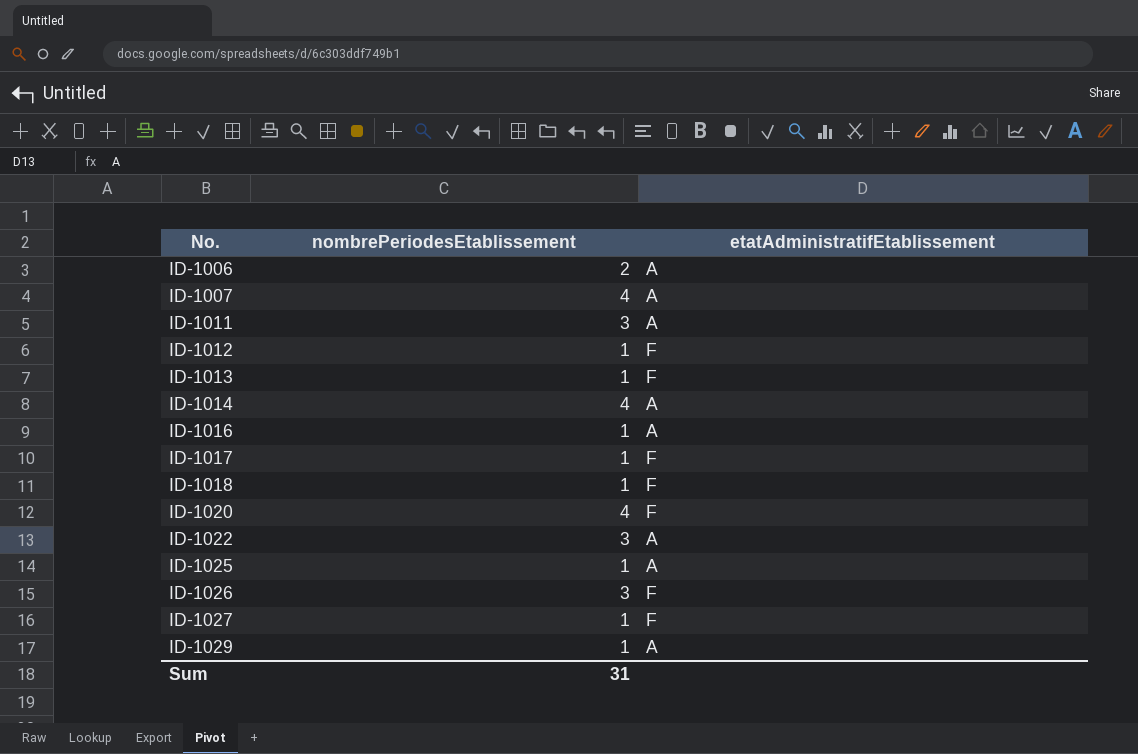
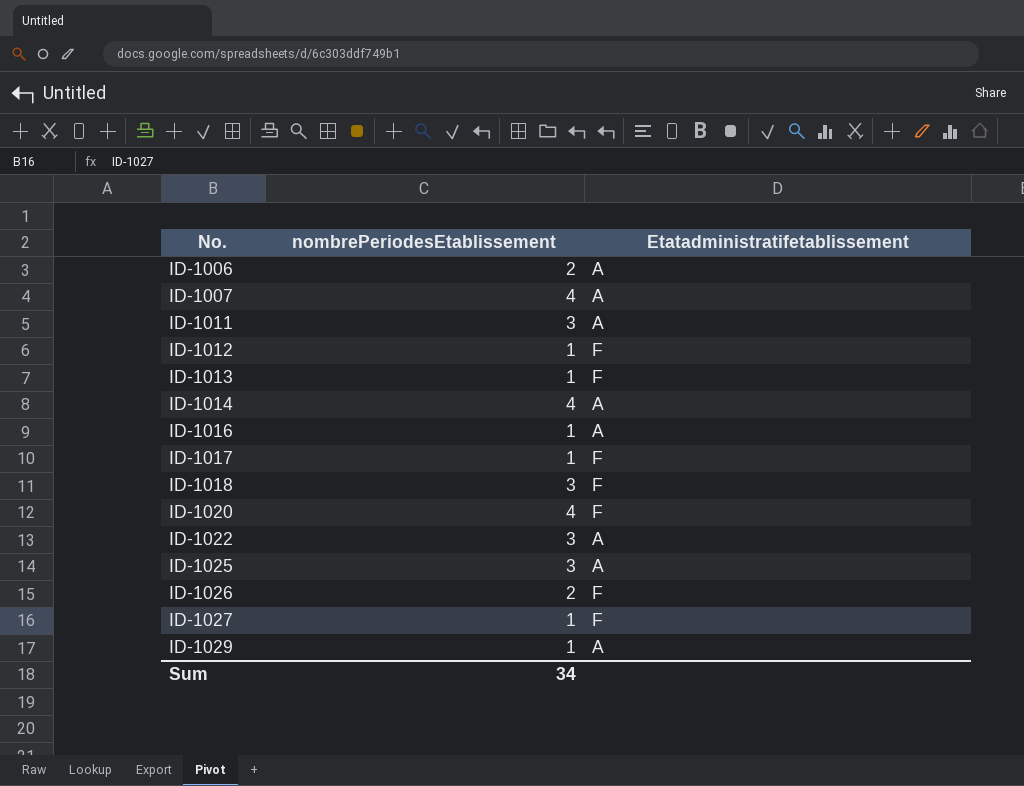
column name: etatAdministratifEtablissement -> Etatadministratifetablissement
ID-1018 | nombrePeriodesEtablissement: 1 -> 3
ID-1025 | nombrePeriodesEtablissement: 1 -> 3
ID-1026 | nombrePeriodesEtablissement: 3 -> 2
Sum | nombrePeriodesEtablissement: 31 -> 34

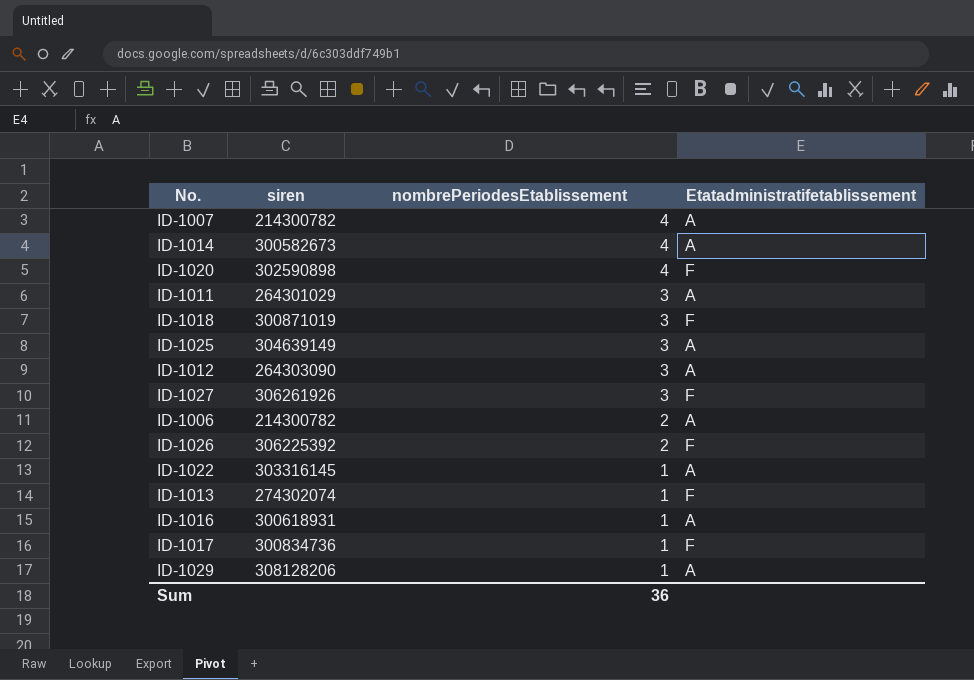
row order: No. ascending -> nombrePeriodesEtablissement descending
column siren | position: none -> 2
ID-1012 | nombrePeriodesEtablissement: 1 -> 3
ID-1012 | Etatadministratifetablissement: F -> A
ID-1027 | nombrePeriodesEtablissement: 1 -> 3
ID-1022 | nombrePeriodesEtablissement: 3 -> 1
Sum | nombrePeriodesEtablissement: 34 -> 36

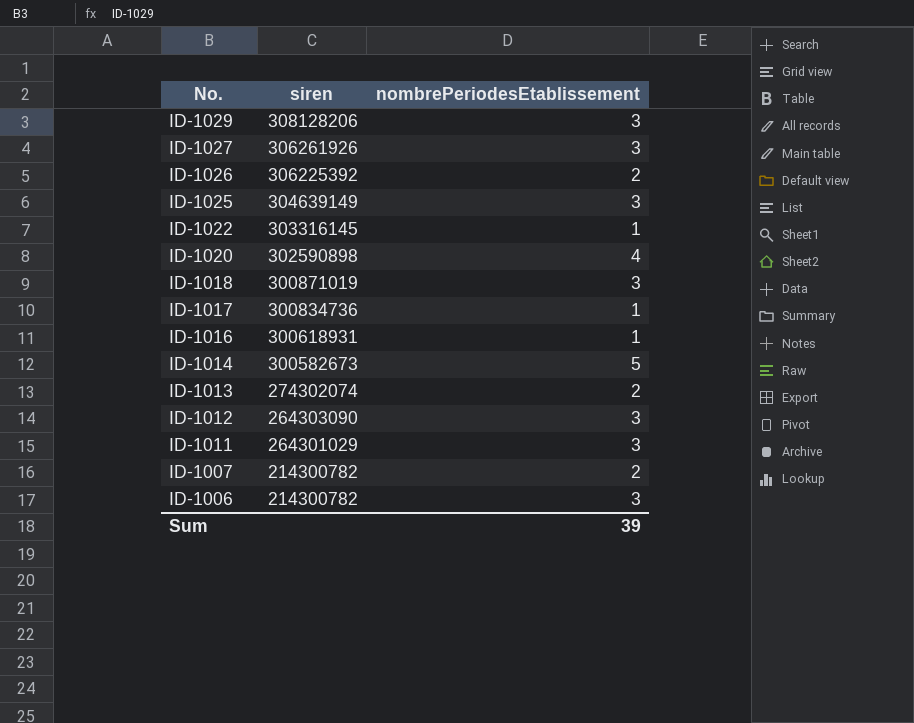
row order: nombrePeriodesEtablissement descending -> No. descending
column Etatadministratifetablissement | position: 4 -> none
ID-1029 | nombrePeriodesEtablissement: 1 -> 3
ID-1014 | nombrePeriodesEtablissement: 4 -> 5
ID-1013 | nombrePeriodesEtablissement: 1 -> 2
ID-1007 | nombrePeriodesEtablissement: 4 -> 2
ID-1006 | nombrePeriodesEtablissement: 2 -> 3
Sum | nombrePeriodesEtablissement: 36 -> 39

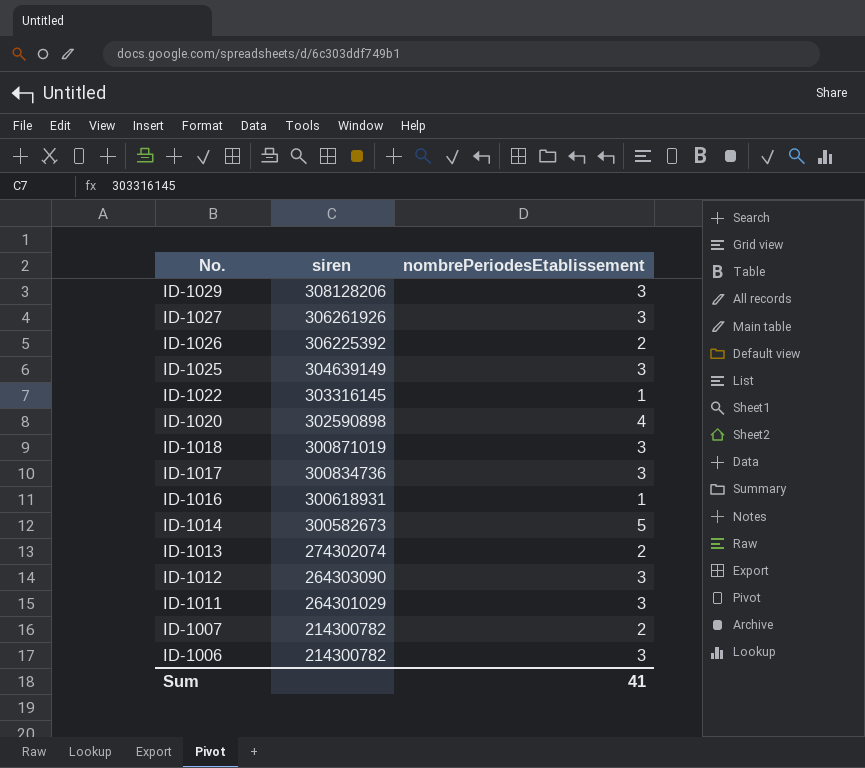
ID-1017 | nombrePeriodesEtablissement: 1 -> 3
Sum | nombrePeriodesEtablissement: 39 -> 41

